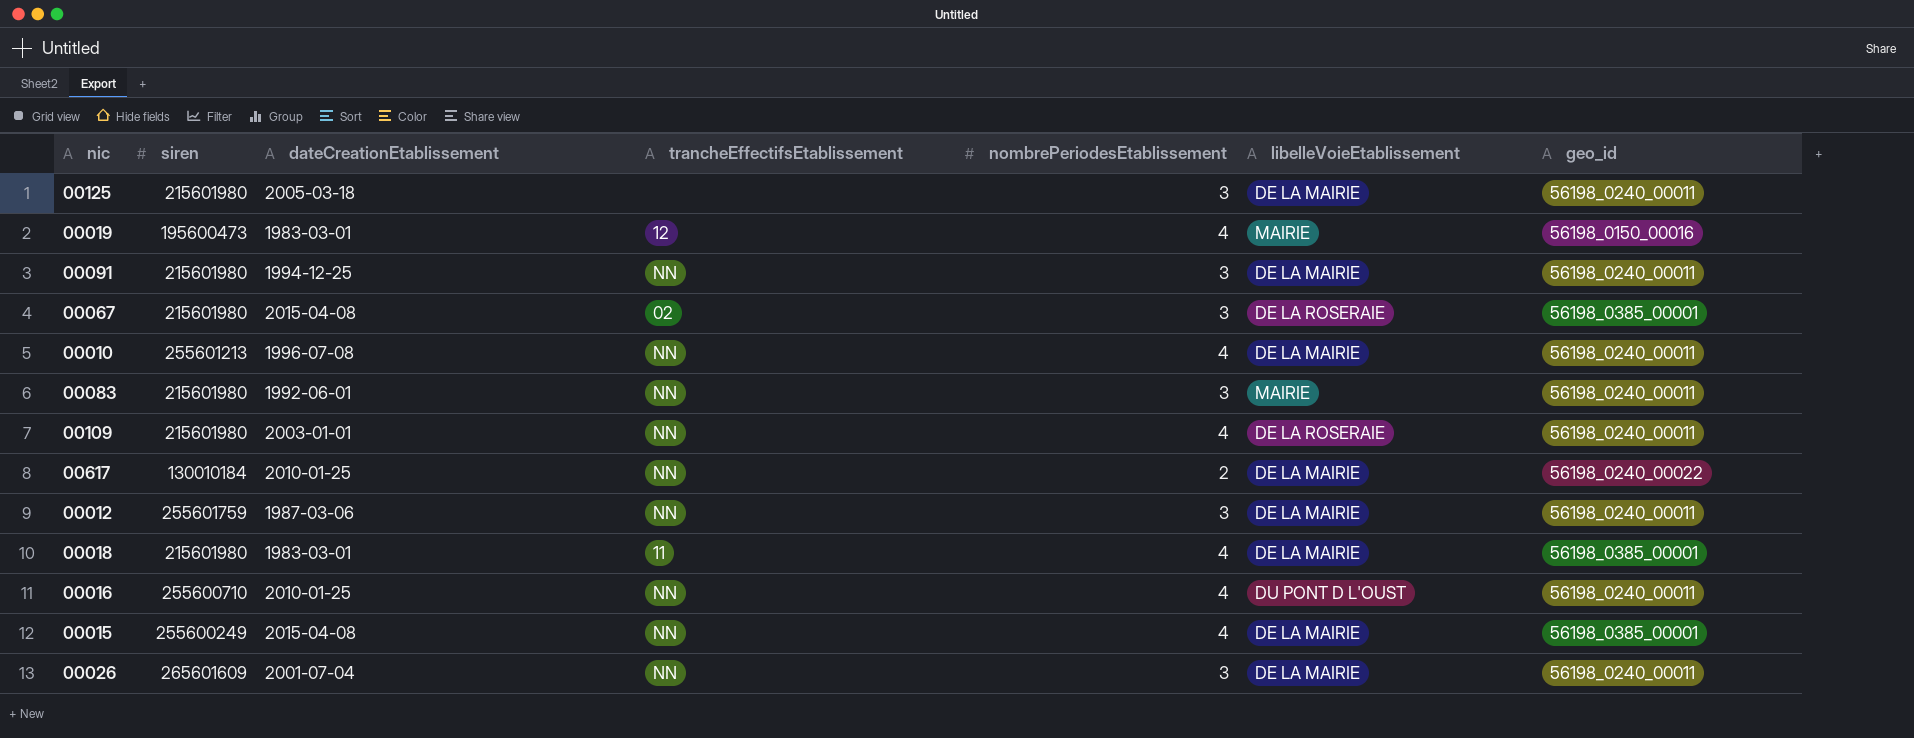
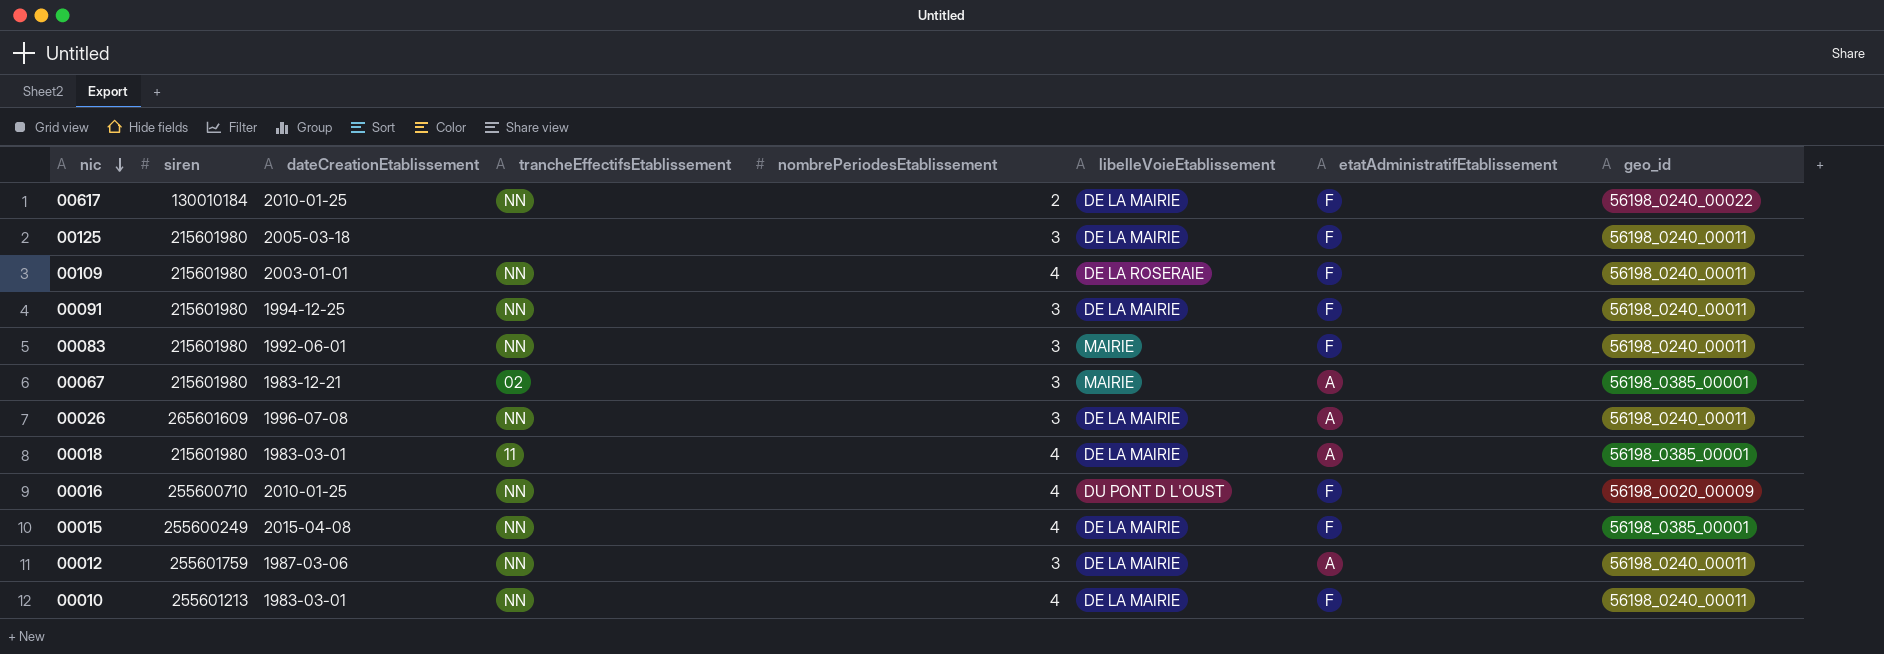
row order: none -> nic descending
column etatAdministratifEtablissement | position: none -> 7
row 00019: 195600473 | 1983-03-01 | 12 | 4 | MAIRIE | 56198_0150_00016 -> none
00067 | dateCreationEtablissement: 2015-04-08 -> 1983-12-21
00067 | libelleVoieEtablissement: DE LA ROSERAIE -> MAIRIE
00026 | dateCreationEtablissement: 2001-07-04 -> 1996-07-08
00016 | geo_id: 56198_0240_00011 -> 56198_0020_00009
00010 | dateCreationEtablissement: 1996-07-08 -> 1983-03-01

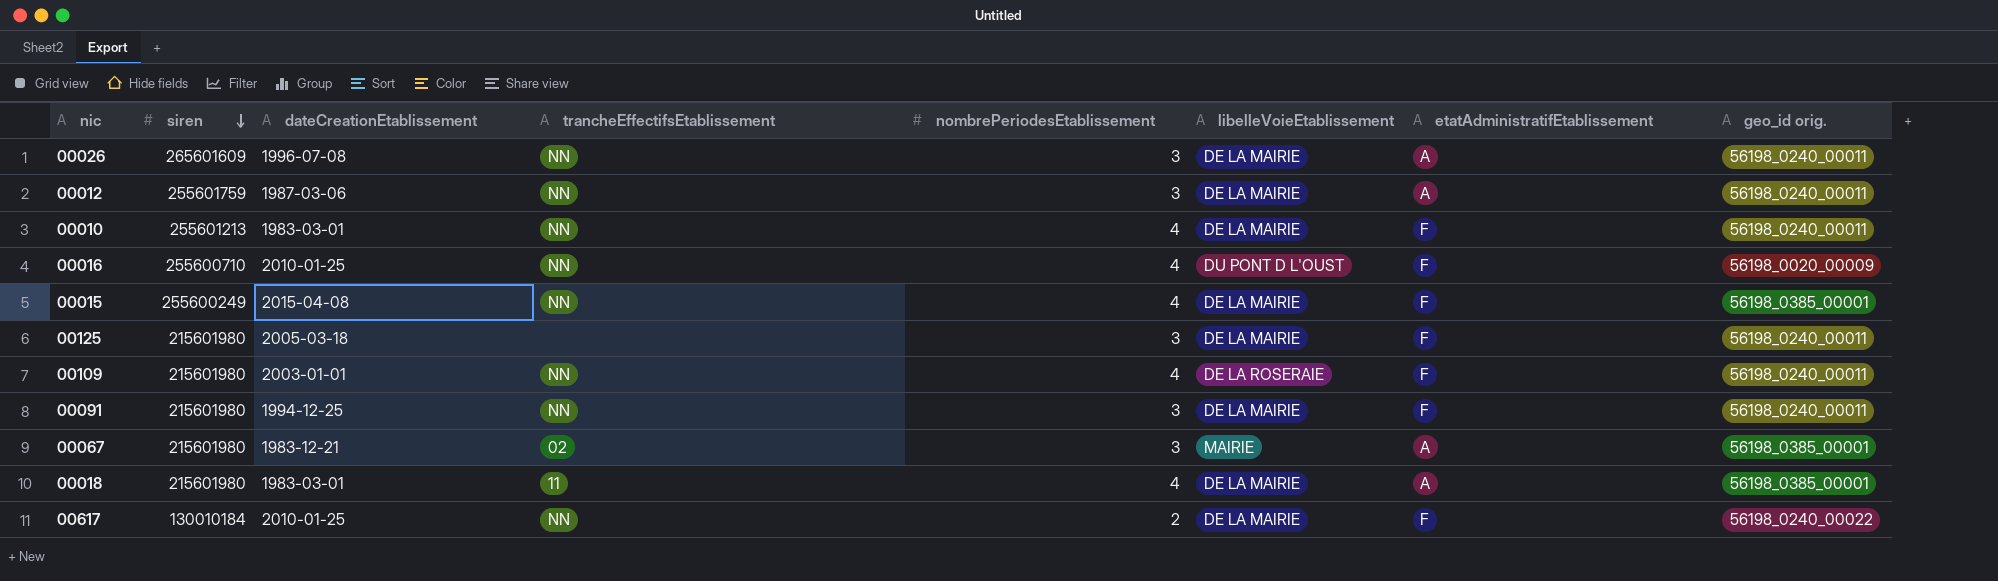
row order: nic descending -> siren descending
column name: geo_id -> geo_id orig.
row 00083: 215601980 | 1992-06-01 | NN | 3 | MAIRIE | F | 56198_0240_00011 -> none

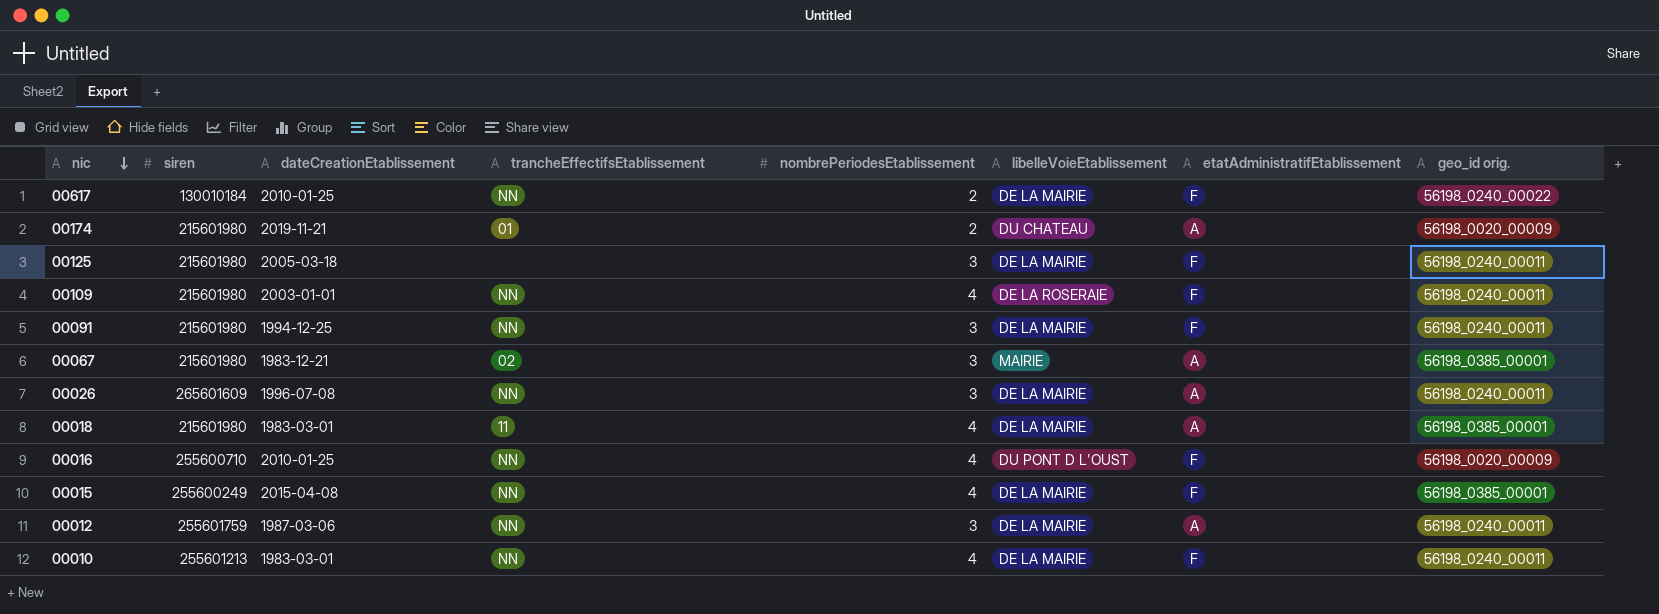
row order: siren descending -> nic descending
row 00174: none -> 215601980 | 2019-11-21 | 01 | 2 | DU CHATEAU | A | 56198_0020_00009

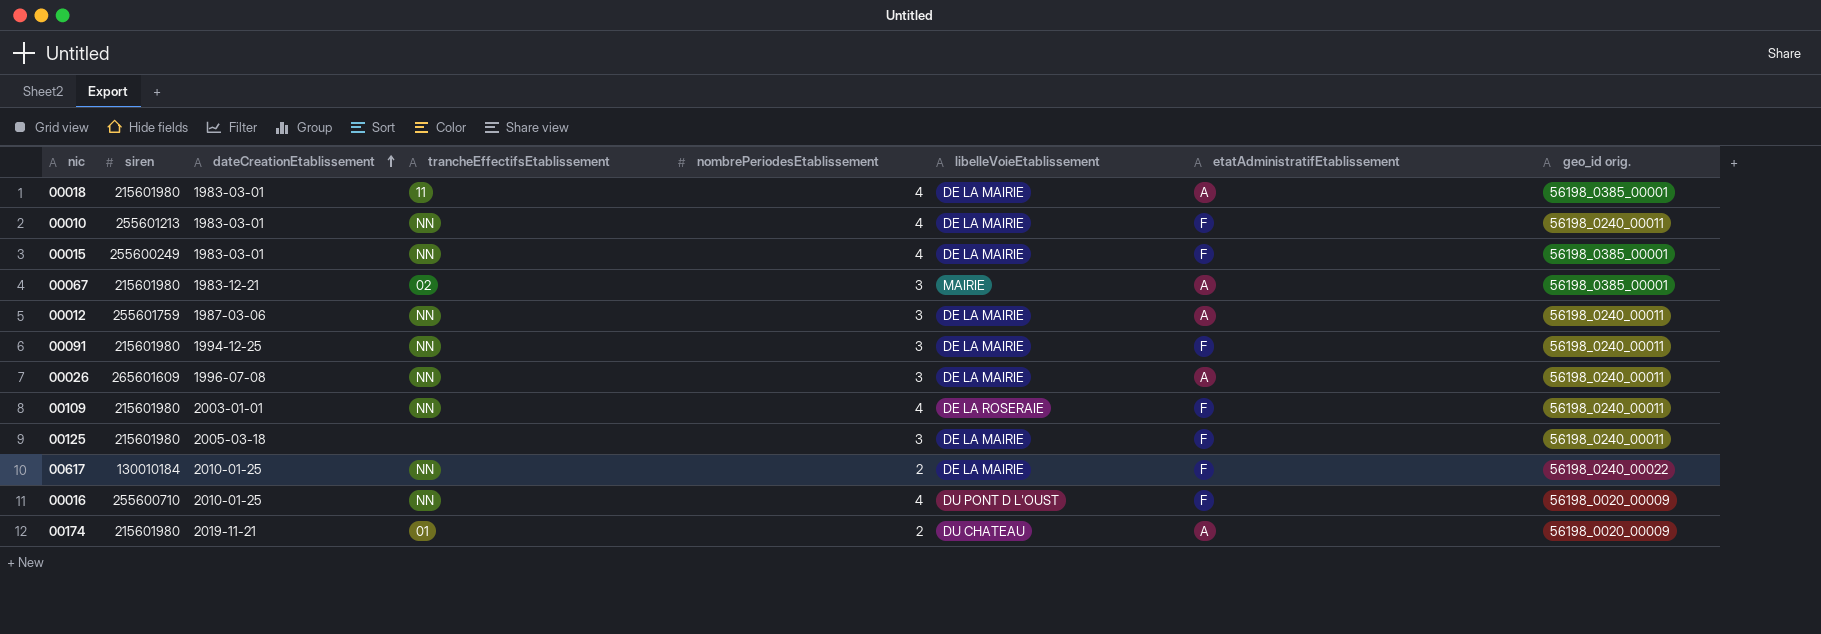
row order: nic descending -> dateCreationEtablissement ascending
00015 | dateCreationEtablissement: 2015-04-08 -> 1983-03-01

